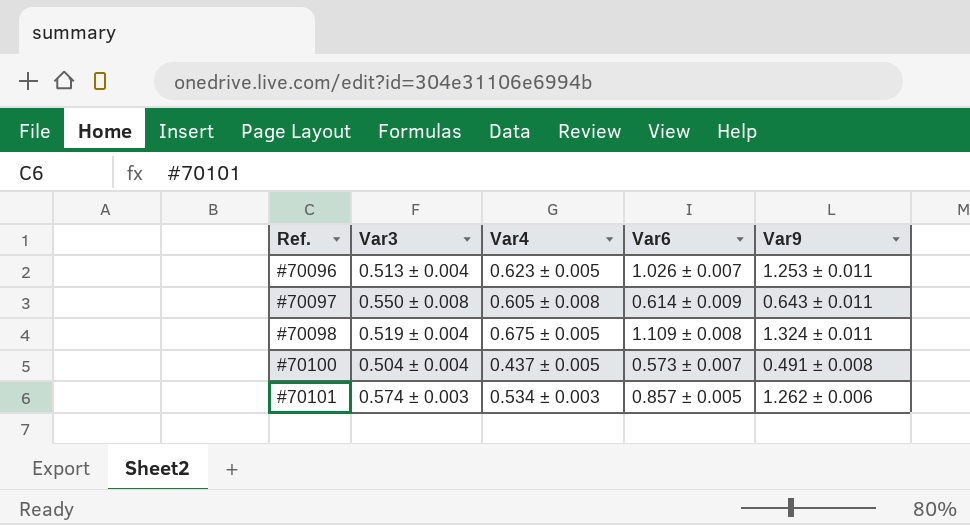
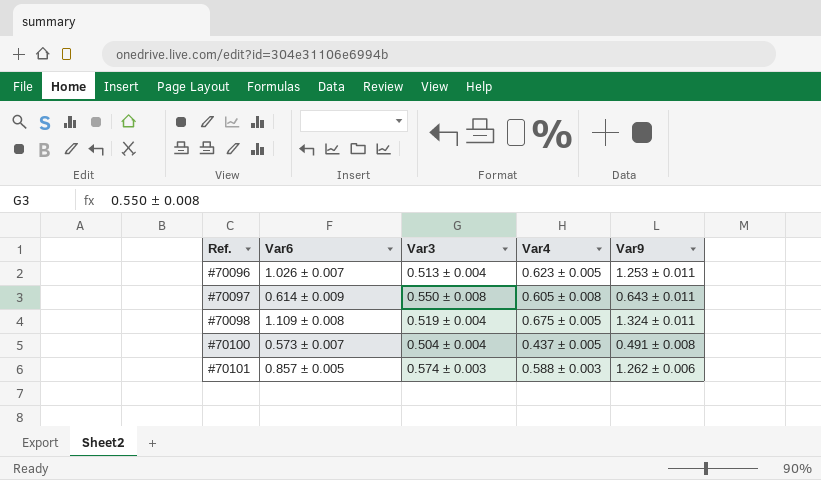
column Var6 | position: 4 -> 2
#70101 | Var4: 0.534 ± 0.003 -> 0.588 ± 0.003

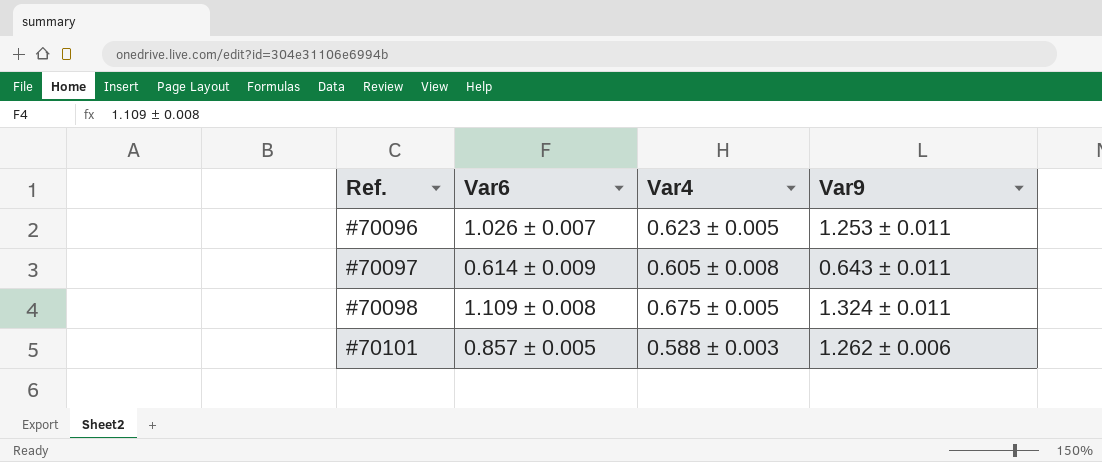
column Var3 | position: 3 -> none
row #70100: 0.573 ± 0.007 | 0.504 ± 0.004 | 0.437 ± 0.005 | 0.491 ± 0.008 -> none

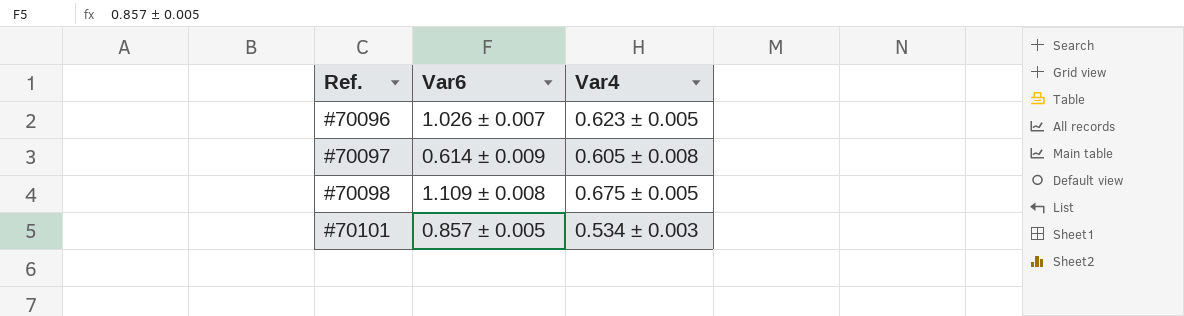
column Var9 | position: 4 -> none
#70101 | Var4: 0.588 ± 0.003 -> 0.534 ± 0.003

